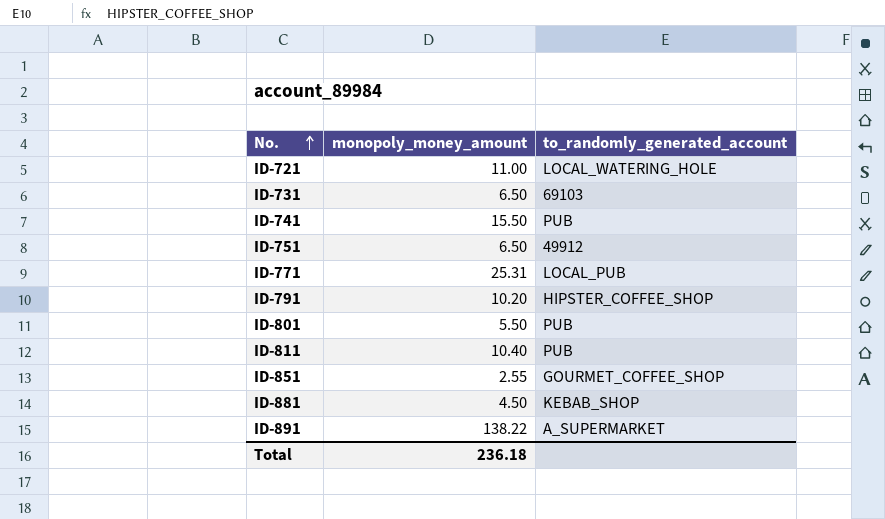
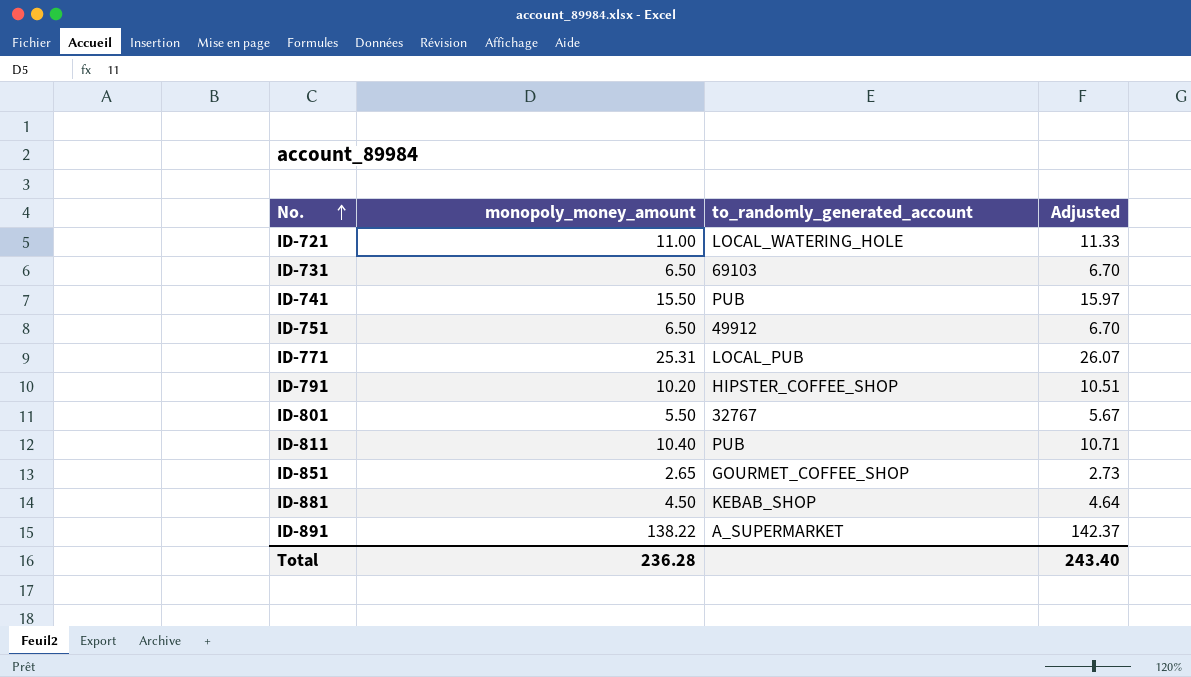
column Adjusted | formula: none -> [monopoly_money_amount] * 1.03
ID-801 | to_randomly_generated_account: PUB -> 32767
ID-851 | monopoly_money_amount: 2.55 -> 2.65
Total | monopoly_money_amount: 236.18 -> 236.28

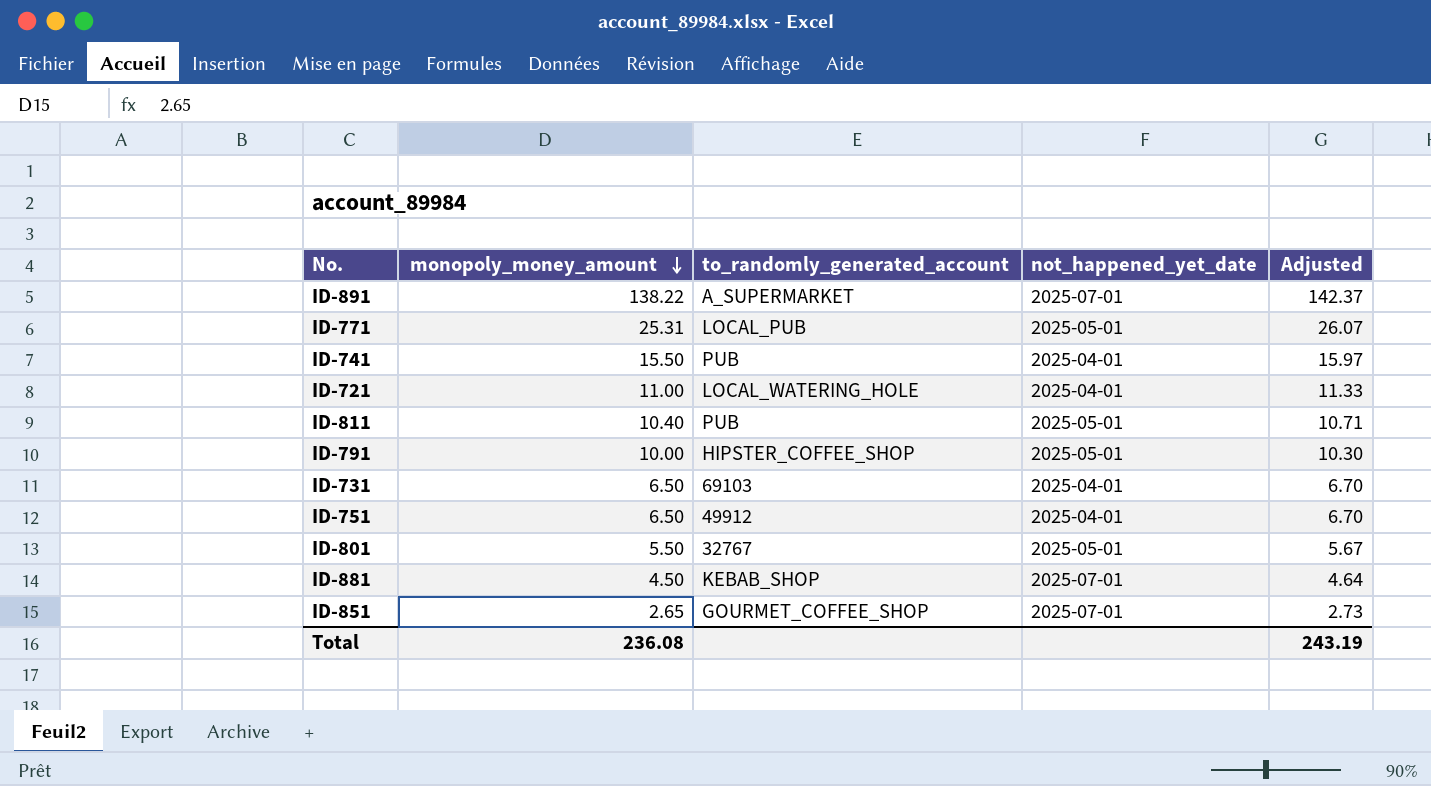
row order: No. ascending -> monopoly_money_amount descending
column not_happened_yet_date | position: none -> 4
ID-791 | monopoly_money_amount: 10.20 -> 10.00
ID-791 | Adjusted: 10.51 -> 10.30
Total | monopoly_money_amount: 236.28 -> 236.08
Total | Adjusted: 243.40 -> 243.19

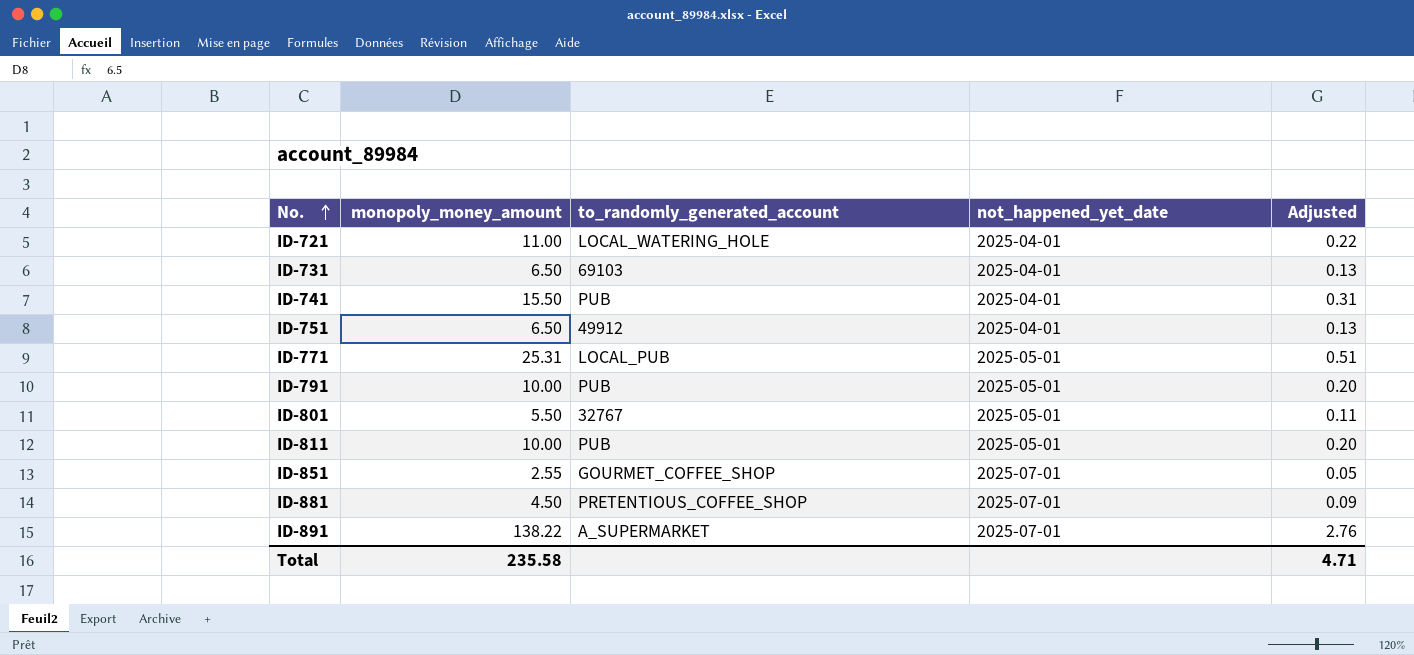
row order: monopoly_money_amount descending -> No. ascending
column Adjusted | formula: [monopoly_money_amount] * 1.03 -> [monopoly_money_amount] * 0.02
ID-791 | to_randomly_generated_account: HIPSTER_COFFEE_SHOP -> PUB
ID-811 | monopoly_money_amount: 10.40 -> 10.00
ID-851 | monopoly_money_amount: 2.65 -> 2.55
ID-881 | to_randomly_generated_account: KEBAB_SHOP -> PRETENTIOUS_COFFEE_SHOP
Total | monopoly_money_amount: 236.08 -> 235.58
Total | Adjusted: 243.19 -> 4.71

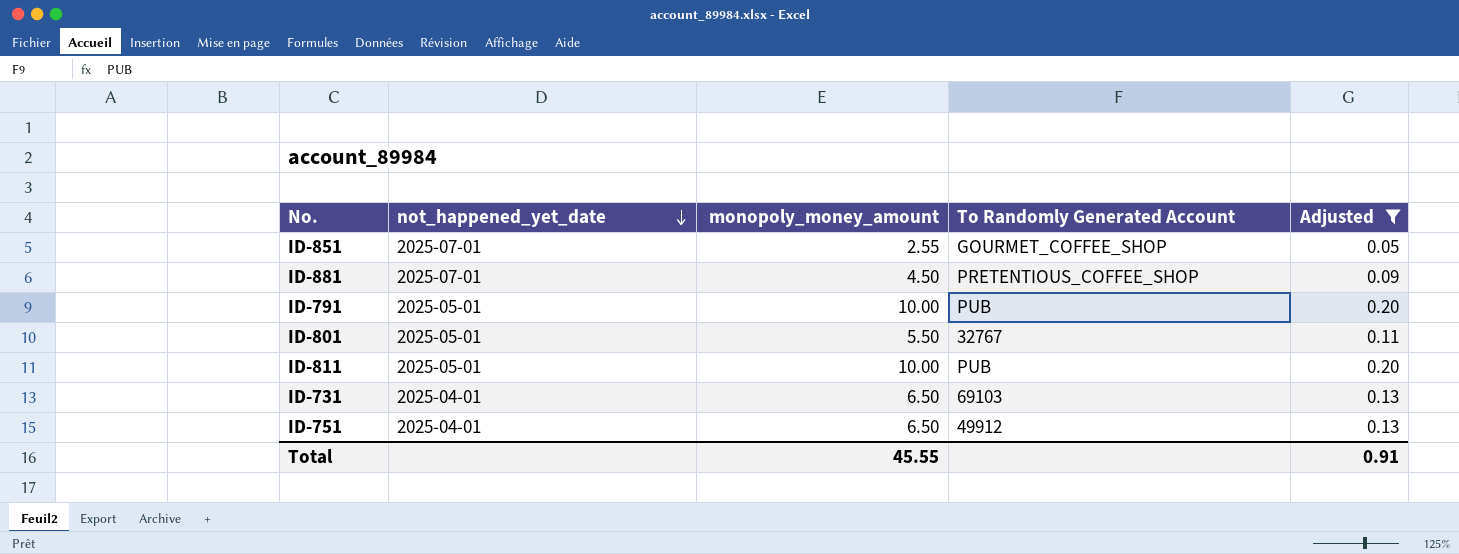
filter: none -> Adjusted <= 0.20
row order: No. ascending -> not_happened_yet_date descending
column not_happened_yet_date | position: 4 -> 2
column name: to_randomly_generated_account -> To Randomly Generated Account
Total | monopoly_money_amount: 235.58 -> 45.55
Total | Adjusted: 4.71 -> 0.91

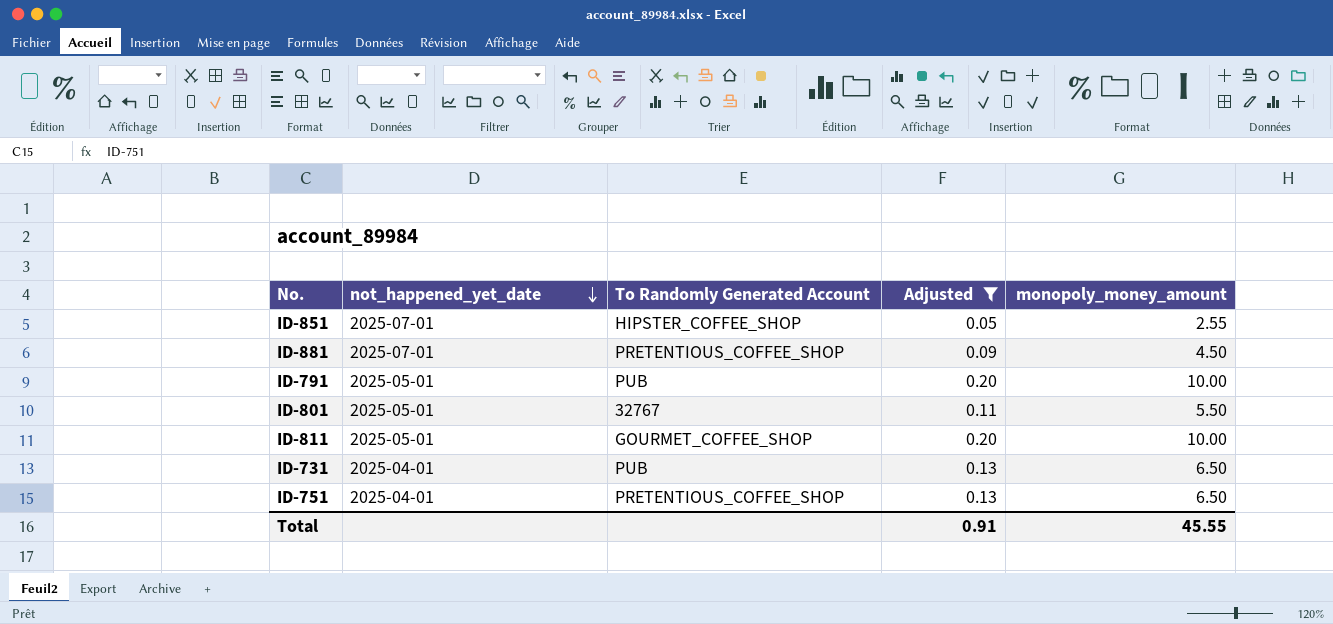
column monopoly_money_amount | position: 3 -> 5
ID-851 | To Randomly Generated Account: GOURMET_COFFEE_SHOP -> HIPSTER_COFFEE_SHOP
ID-811 | To Randomly Generated Account: PUB -> GOURMET_COFFEE_SHOP
ID-731 | To Randomly Generated Account: 69103 -> PUB
ID-751 | To Randomly Generated Account: 49912 -> PRETENTIOUS_COFFEE_SHOP

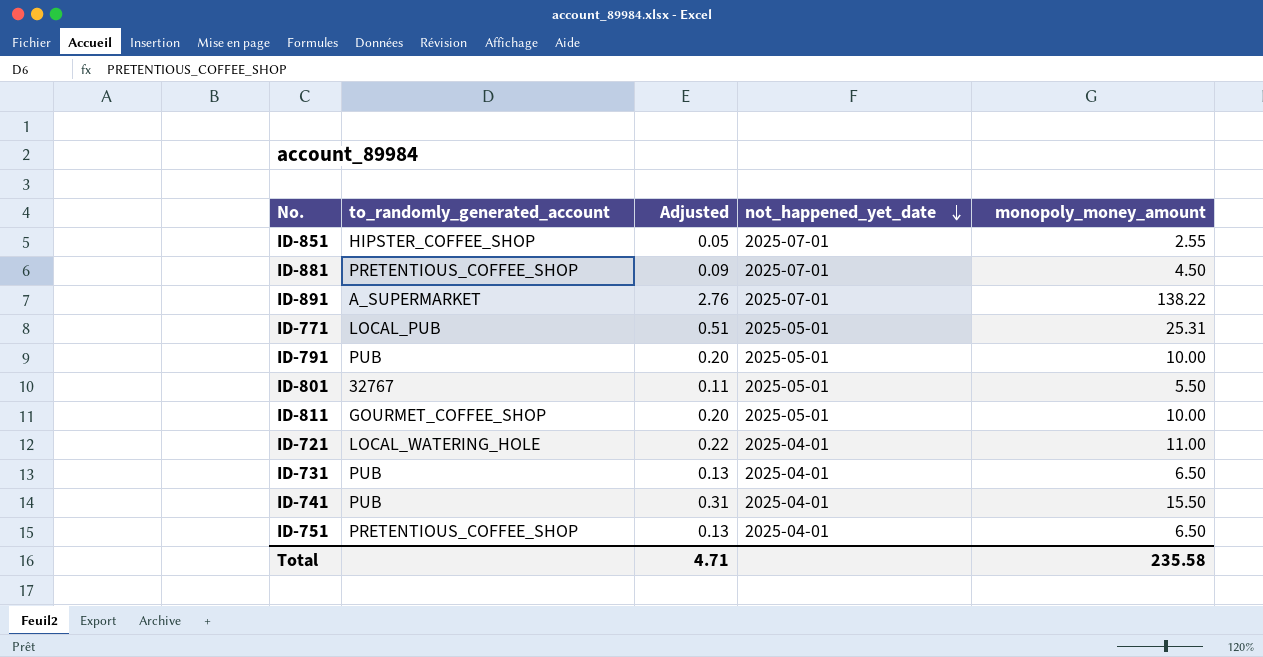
filter: Adjusted <= 0.20 -> none
column name: To Randomly Generated Account -> to_randomly_generated_account
column not_happened_yet_date | position: 2 -> 4
Total | Adjusted: 0.91 -> 4.71
Total | monopoly_money_amount: 45.55 -> 235.58

